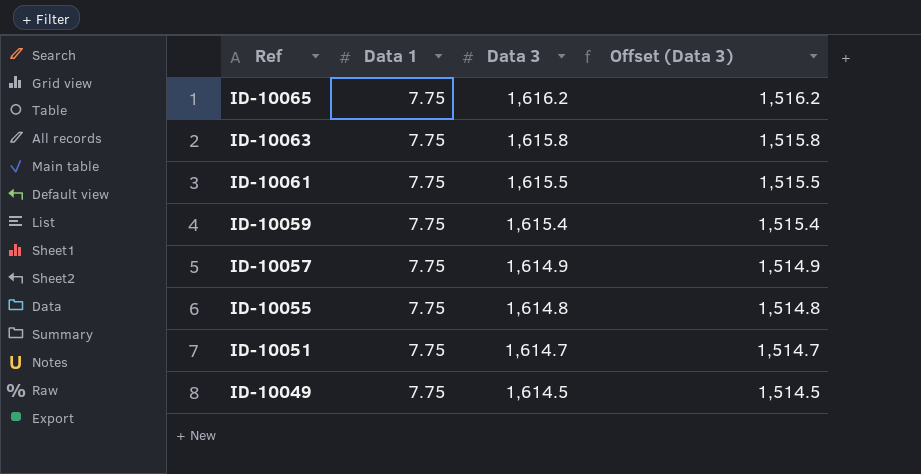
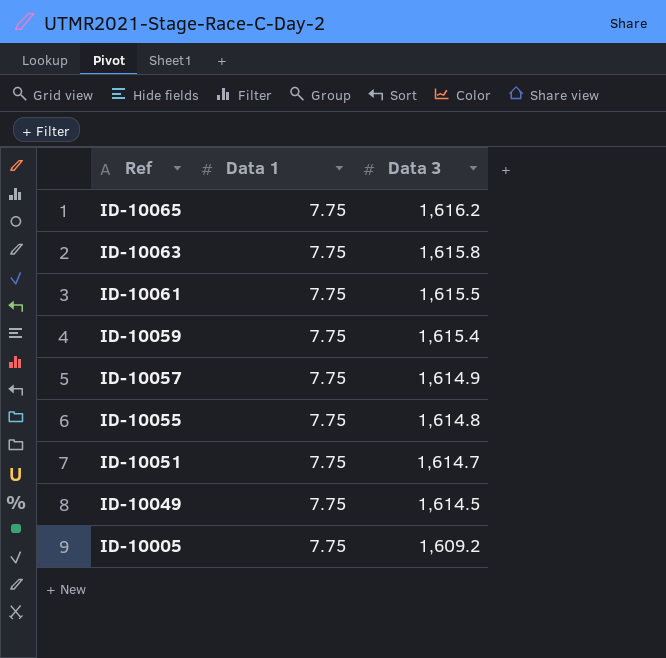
column Offset (Data 3) | formula: [Data 3] - 100 -> none
row ID-10005: none -> 7.75 | 1,609.2

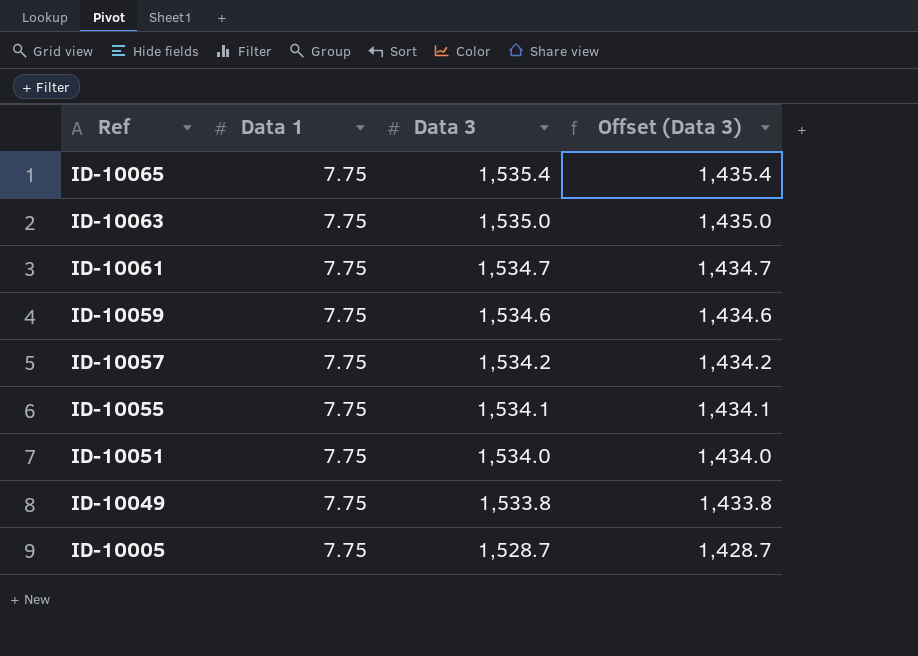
column Offset (Data 3) | formula: none -> [Data 3] - 100
ID-10065 | Data 3: 1,616.2 -> 1,535.4
ID-10063 | Data 3: 1,615.8 -> 1,535.0
ID-10061 | Data 3: 1,615.5 -> 1,534.7
ID-10059 | Data 3: 1,615.4 -> 1,534.6
ID-10057 | Data 3: 1,614.9 -> 1,534.2
ID-10055 | Data 3: 1,614.8 -> 1,534.1
ID-10051 | Data 3: 1,614.7 -> 1,534.0
ID-10049 | Data 3: 1,614.5 -> 1,533.8
ID-10005 | Data 3: 1,609.2 -> 1,528.7

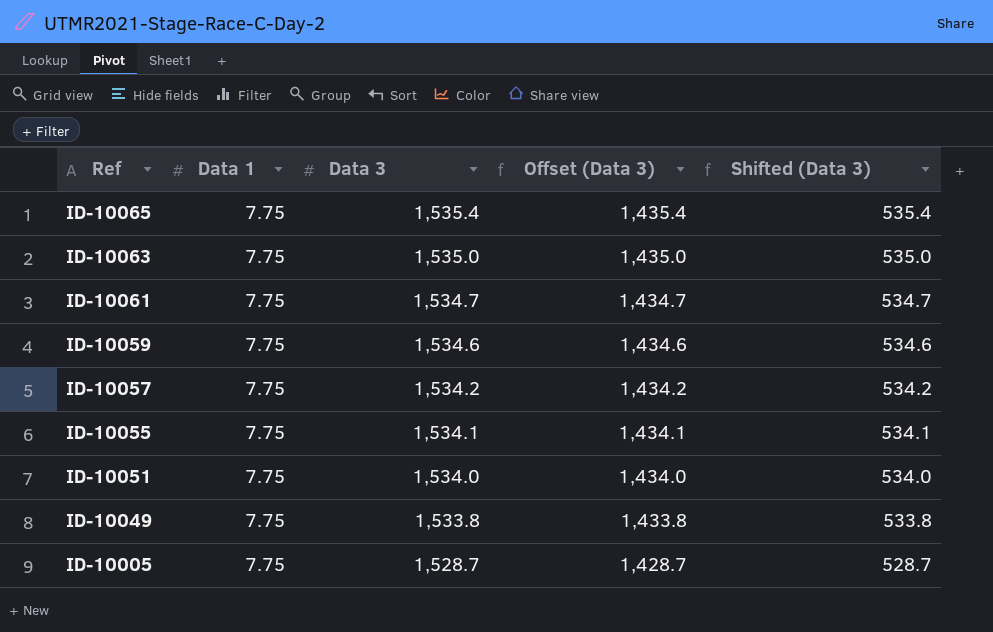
column Shifted (Data 3) | formula: none -> [Data 3] - 1000

